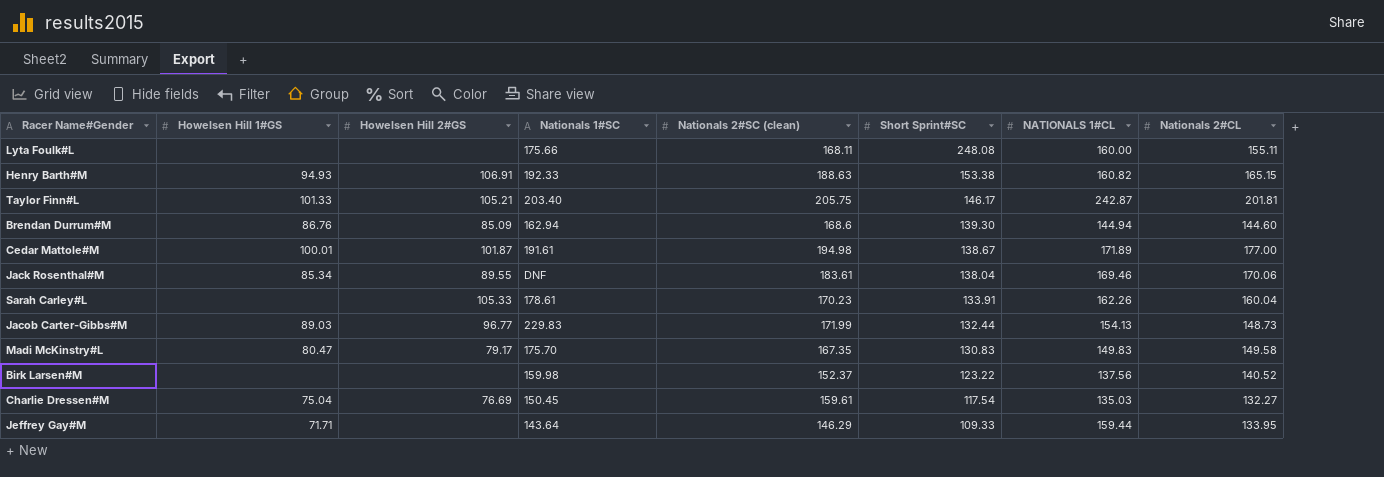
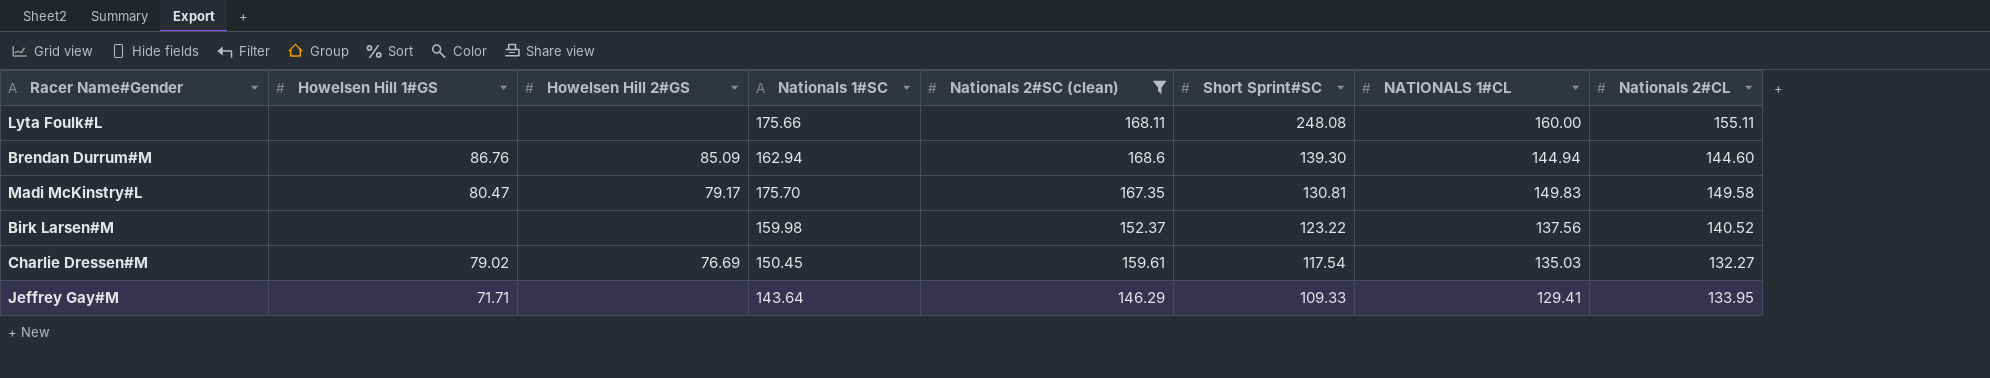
filter: none -> Nationals 2#SC (clean) <= 168.6
Madi McKinstry#L | Short Sprint#SC: 130.83 -> 130.81
Charlie Dressen#M | Howelsen Hill 1#GS: 75.04 -> 79.02
Jeffrey Gay#M | NATIONALS 1#CL: 159.44 -> 129.41

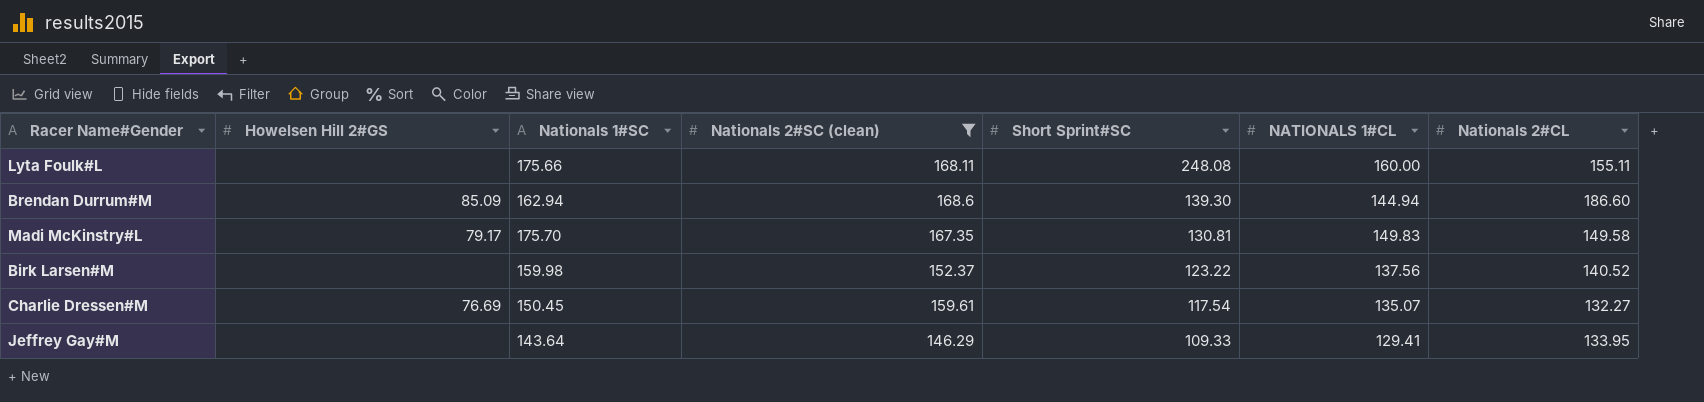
column Howelsen Hill 1#GS | position: 2 -> none
Brendan Durrum#M | Nationals 2#CL: 144.60 -> 186.60
Charlie Dressen#M | NATIONALS 1#CL: 135.03 -> 135.07

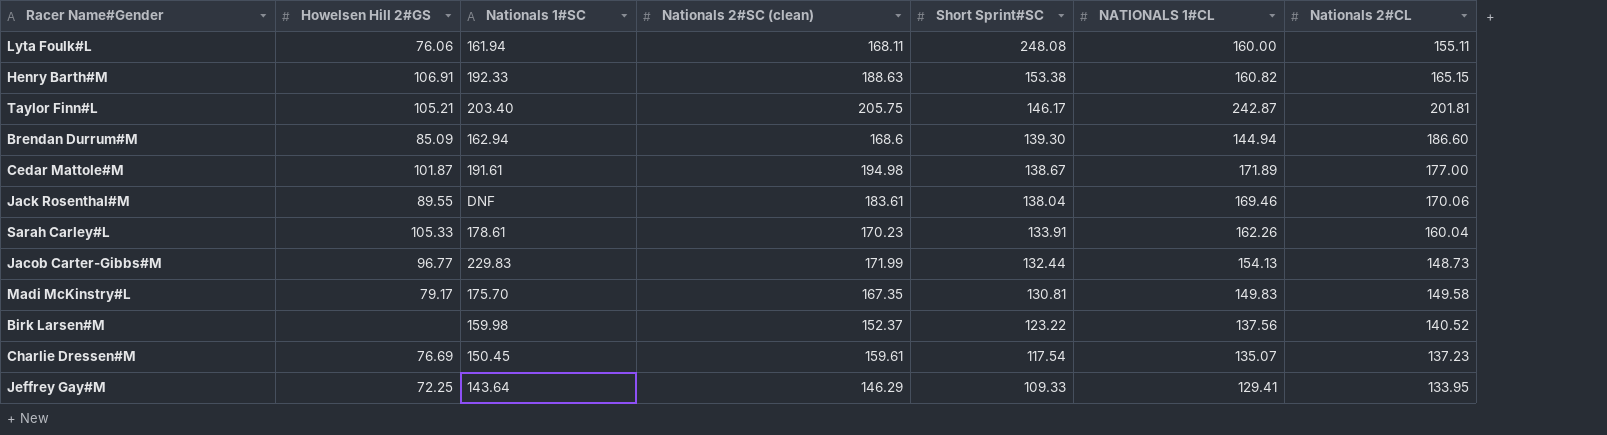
filter: Nationals 2#SC (clean) <= 168.6 -> none
Lyta Foulk#L | Howelsen Hill 2#GS: none -> 76.06
Lyta Foulk#L | Nationals 1#SC: 175.66 -> 161.94
Charlie Dressen#M | Nationals 2#CL: 132.27 -> 137.23
Jeffrey Gay#M | Howelsen Hill 2#GS: none -> 72.25

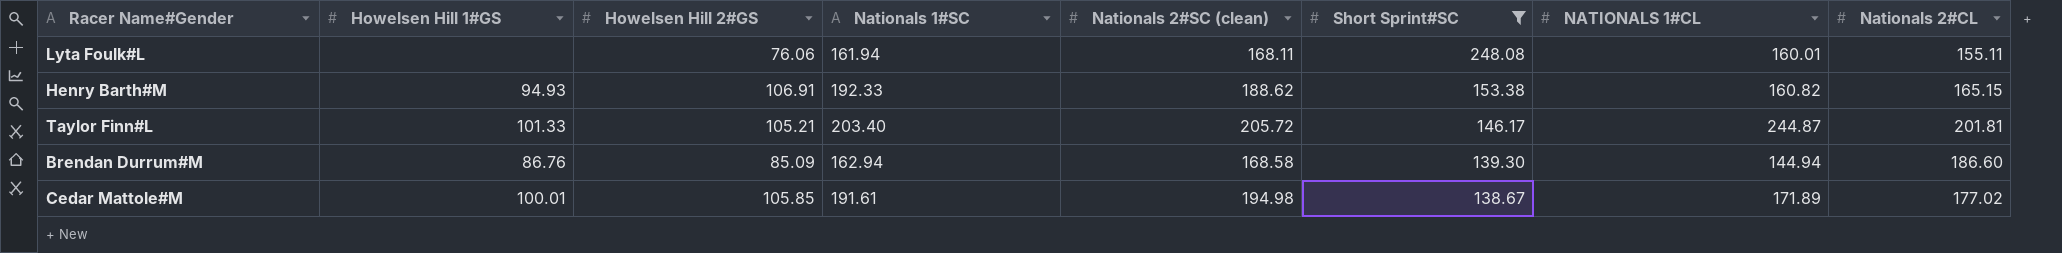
filter: none -> Short Sprint#SC >= 138.67
column Howelsen Hill 1#GS | position: none -> 2
Lyta Foulk#L | NATIONALS 1#CL: 160.00 -> 160.01
Henry Barth#M | Nationals 2#SC (clean): 188.63 -> 188.62
Taylor Finn#L | Nationals 2#SC (clean): 205.75 -> 205.72
Taylor Finn#L | NATIONALS 1#CL: 242.87 -> 244.87
Brendan Durrum#M | Nationals 2#SC (clean): 168.6 -> 168.58
Cedar Mattole#M | Howelsen Hill 2#GS: 101.87 -> 105.85
Cedar Mattole#M | Nationals 2#CL: 177.00 -> 177.02

